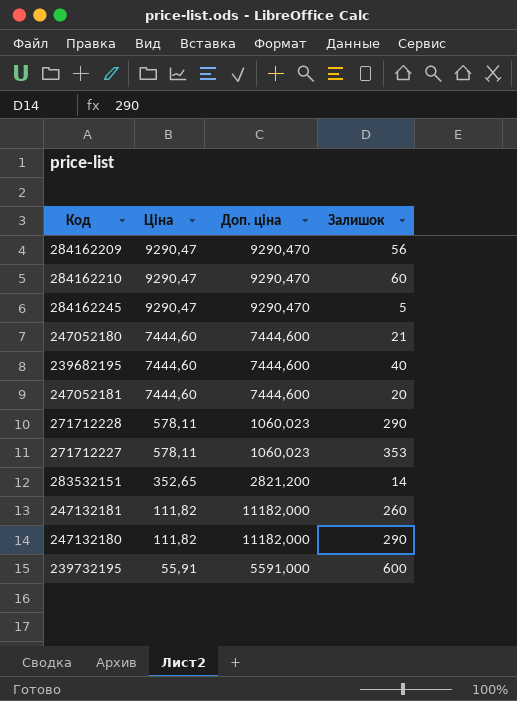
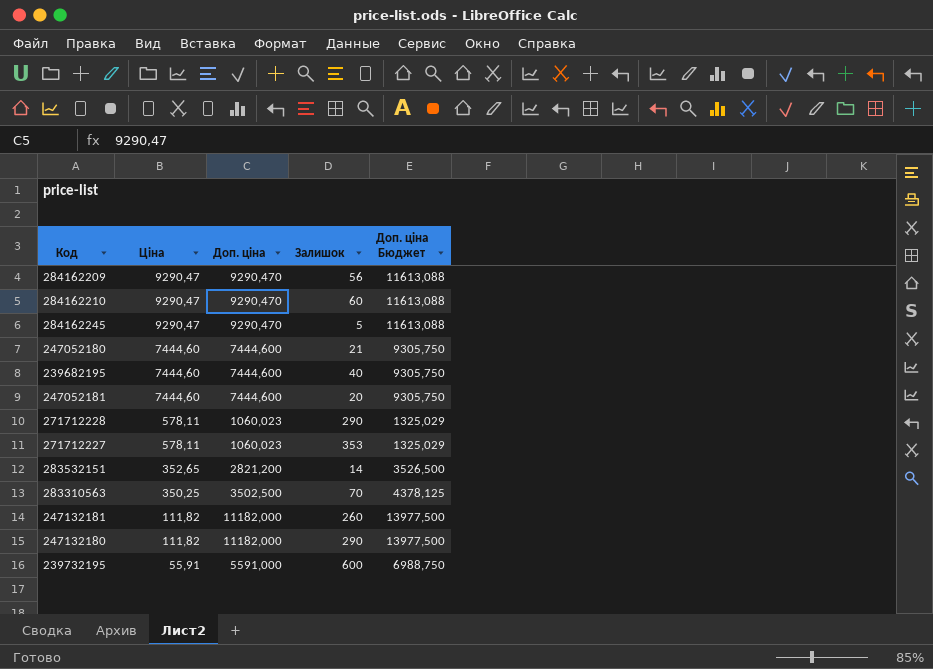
column Доп. ціна Бюджет | formula: none -> [Доп. ціна] * 1,25
row 283310563: none -> 350,25 | 3502,500 | 70 | 4378,125

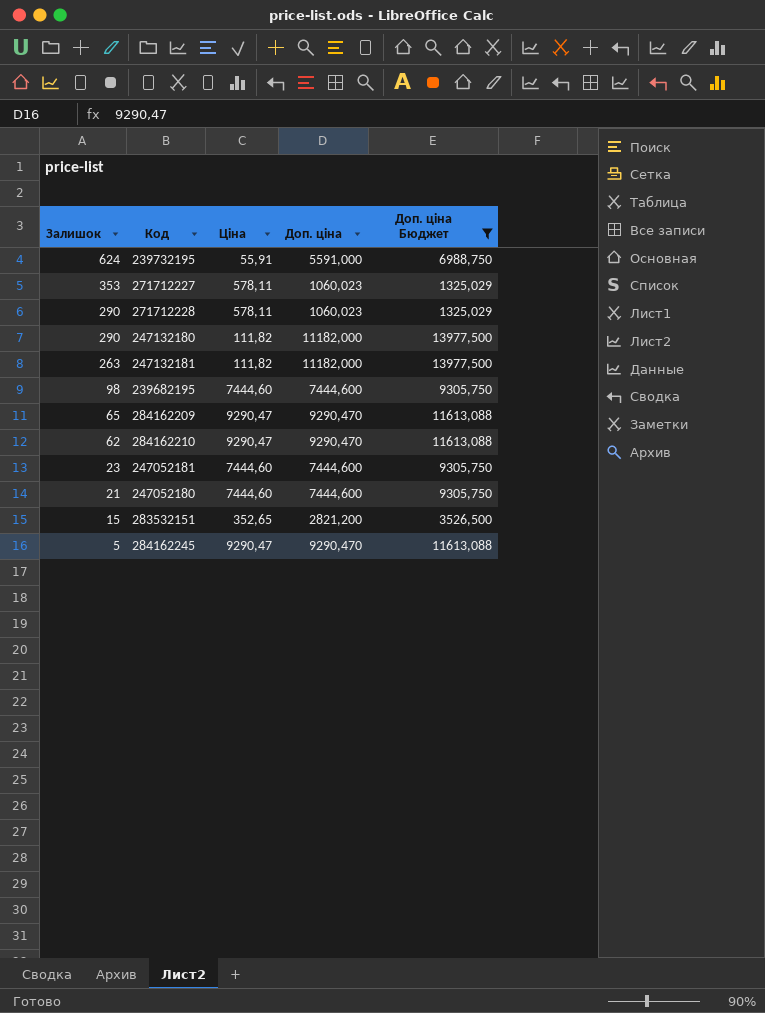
filter: none -> Доп. ціна Бюджет != 4378,125
row order: Ціна descending -> Залишок descending
column Залишок | position: 4 -> 1
239732195 | Залишок: 600 -> 624
247132181 | Залишок: 260 -> 263
239682195 | Залишок: 40 -> 98
284162209 | Залишок: 56 -> 65
284162210 | Залишок: 60 -> 62
247052181 | Залишок: 20 -> 23
283532151 | Залишок: 14 -> 15

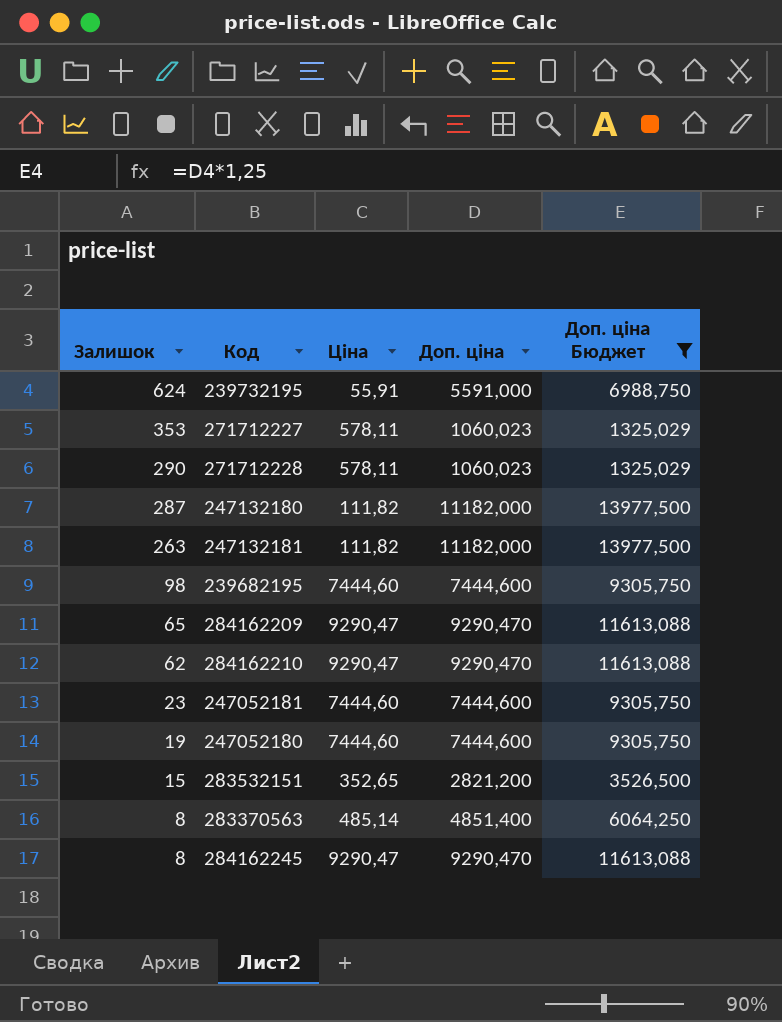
247132180 | Залишок: 290 -> 287
247052180 | Залишок: 21 -> 19
row 283370563: none -> 8 | 485,14 | 4851,400 | 6064,250
284162245 | Залишок: 5 -> 8

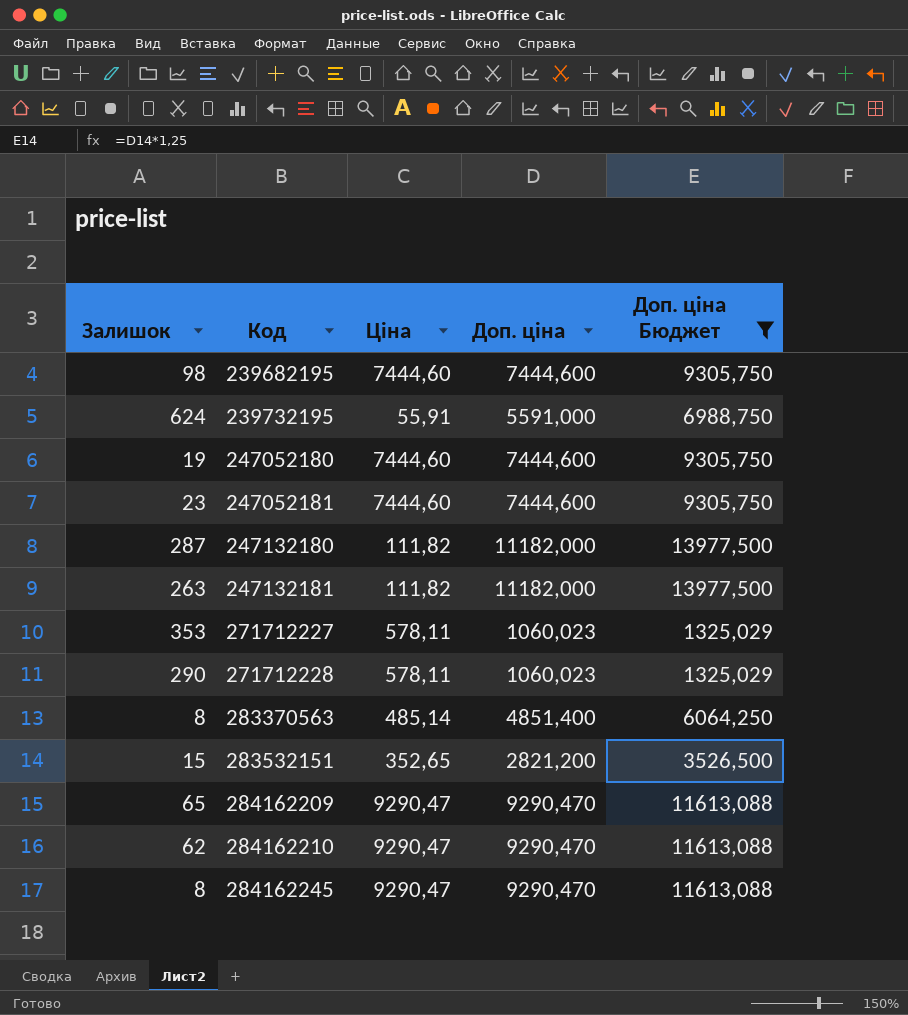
row order: Залишок descending -> Код ascending

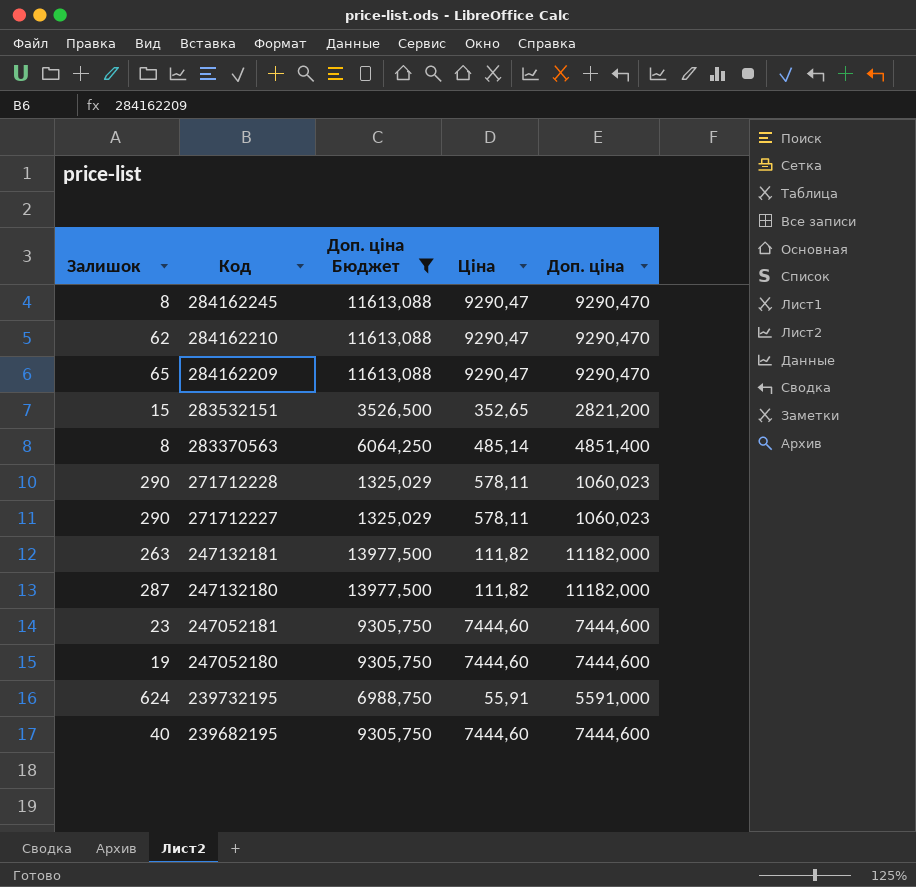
row order: Код ascending -> Код descending
column Доп. ціна Бюджет | position: 5 -> 3
271712227 | Залишок: 353 -> 290
239682195 | Залишок: 98 -> 40

